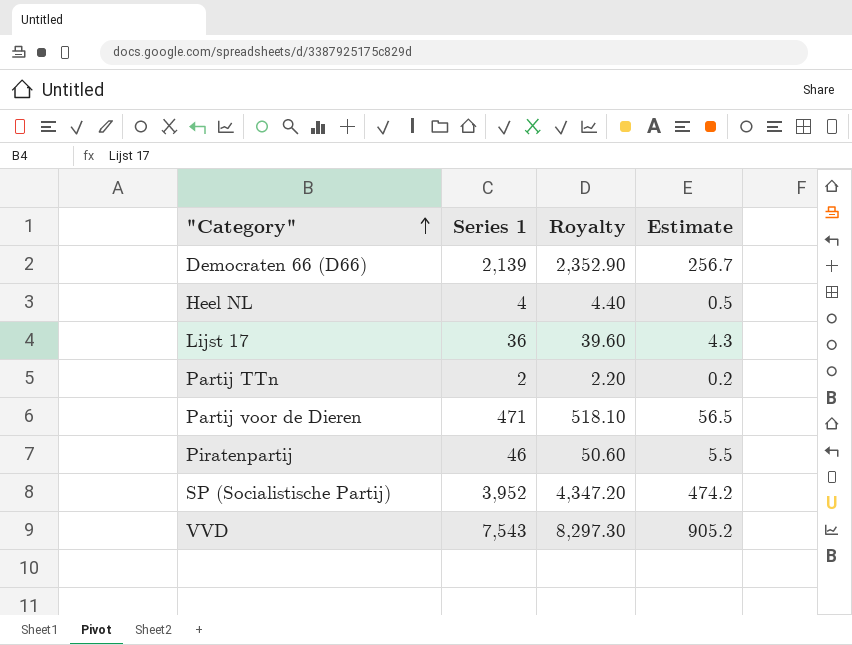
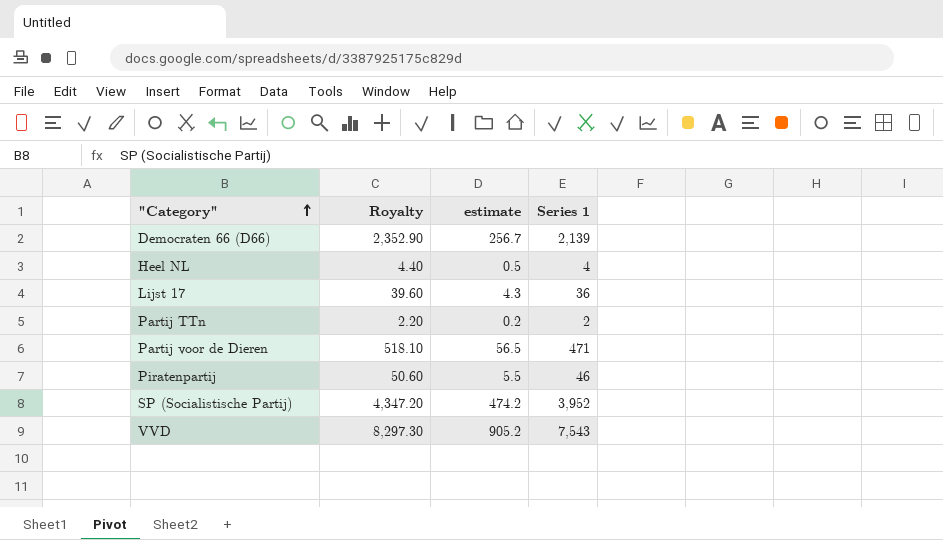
column name: Estimate -> estimate
column Series 1 | position: 2 -> 4

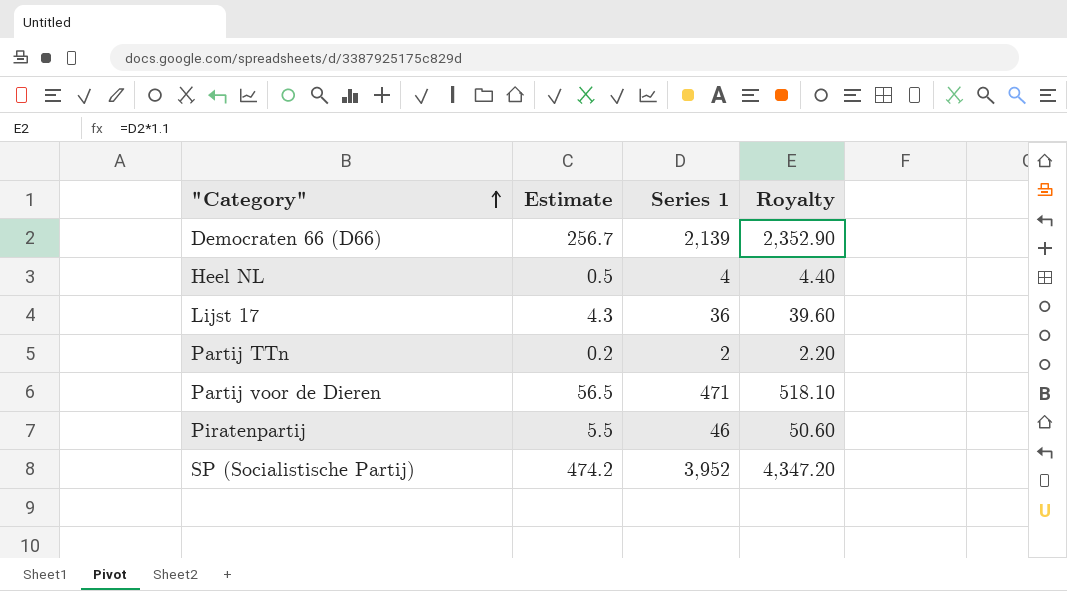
column name: estimate -> Estimate
column Royalty | position: 2 -> 4
row VVD: 8,297.30 | 905.2 | 7,543 -> none

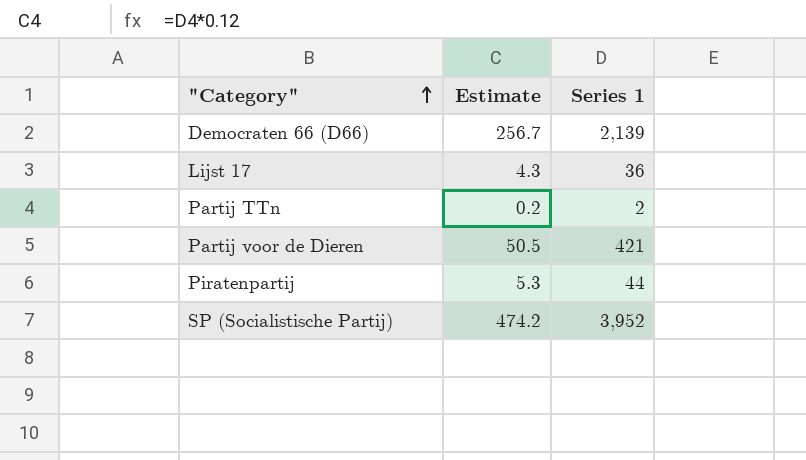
column Royalty | formula: [Series 1] * 1.1 -> none
row Heel NL: 0.5 | 4 | 4.40 -> none
Partij voor de Dieren | Estimate: 56.5 -> 50.5
Partij voor de Dieren | Series 1: 471 -> 421
Piratenpartij | Estimate: 5.5 -> 5.3
Piratenpartij | Series 1: 46 -> 44

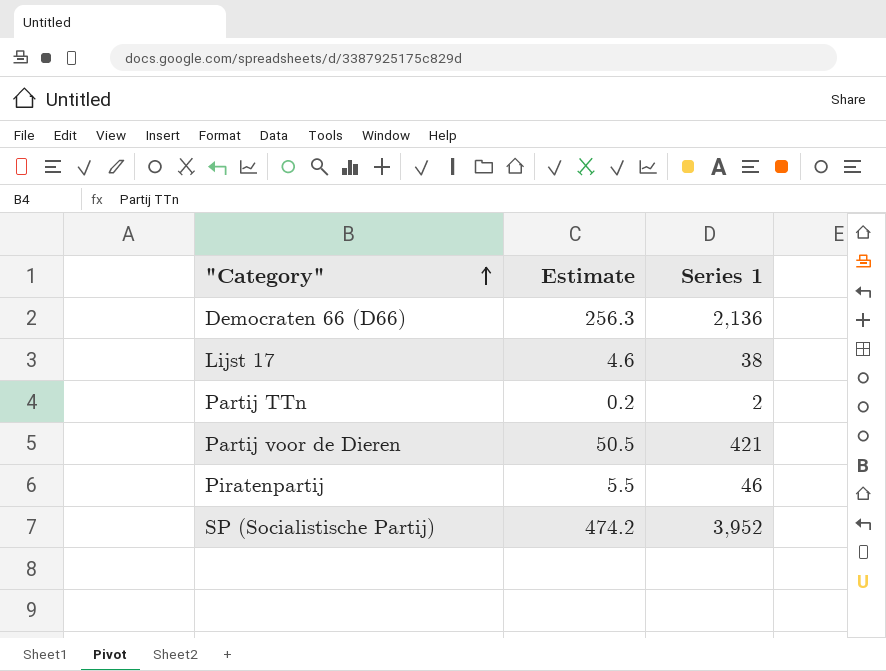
Democraten 66 (D66) | Estimate: 256.7 -> 256.3
Democraten 66 (D66) | Series 1: 2,139 -> 2,136
Lijst 17 | Estimate: 4.3 -> 4.6
Lijst 17 | Series 1: 36 -> 38
Piratenpartij | Estimate: 5.3 -> 5.5
Piratenpartij | Series 1: 44 -> 46

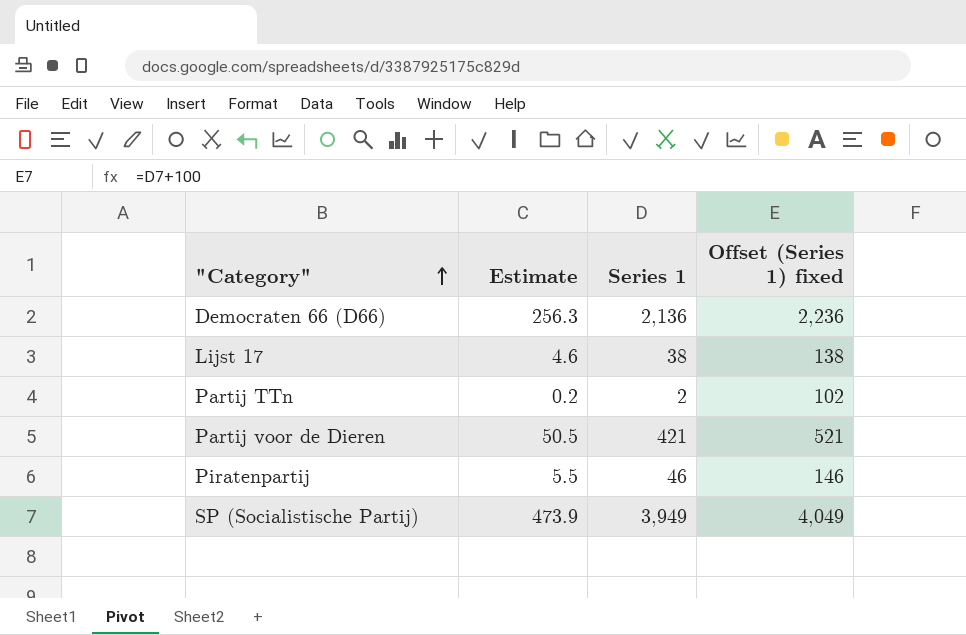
column Offset (Series 1) fixed | formula: none -> [Series 1] + 100
SP (Socialistische Partij) | Estimate: 474.2 -> 473.9
SP (Socialistische Partij) | Series 1: 3,952 -> 3,949

